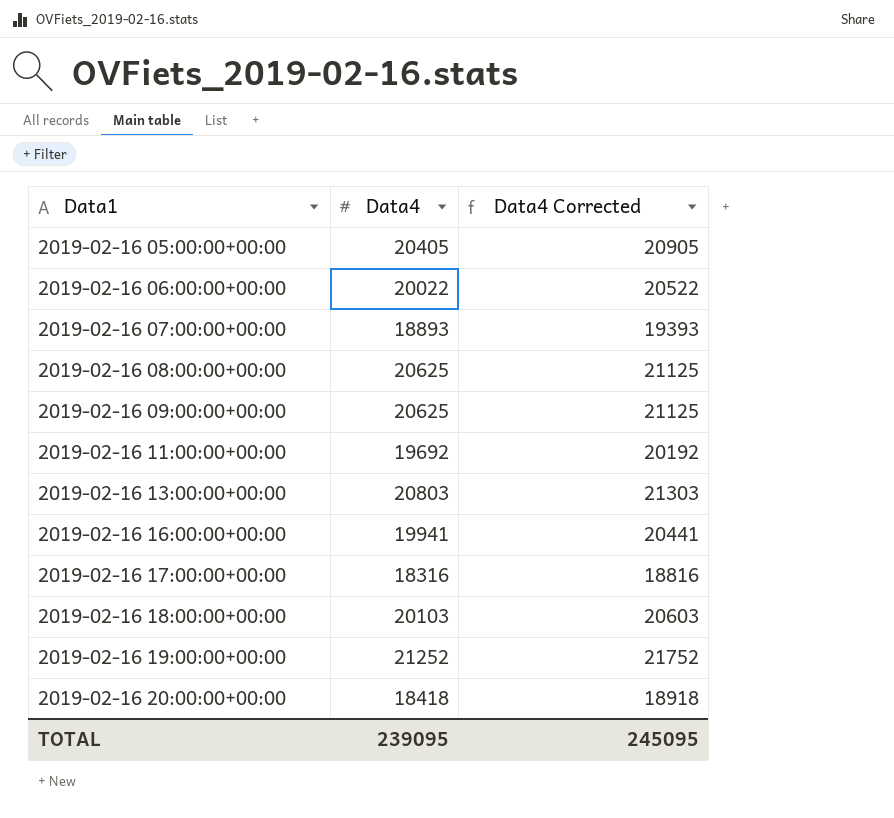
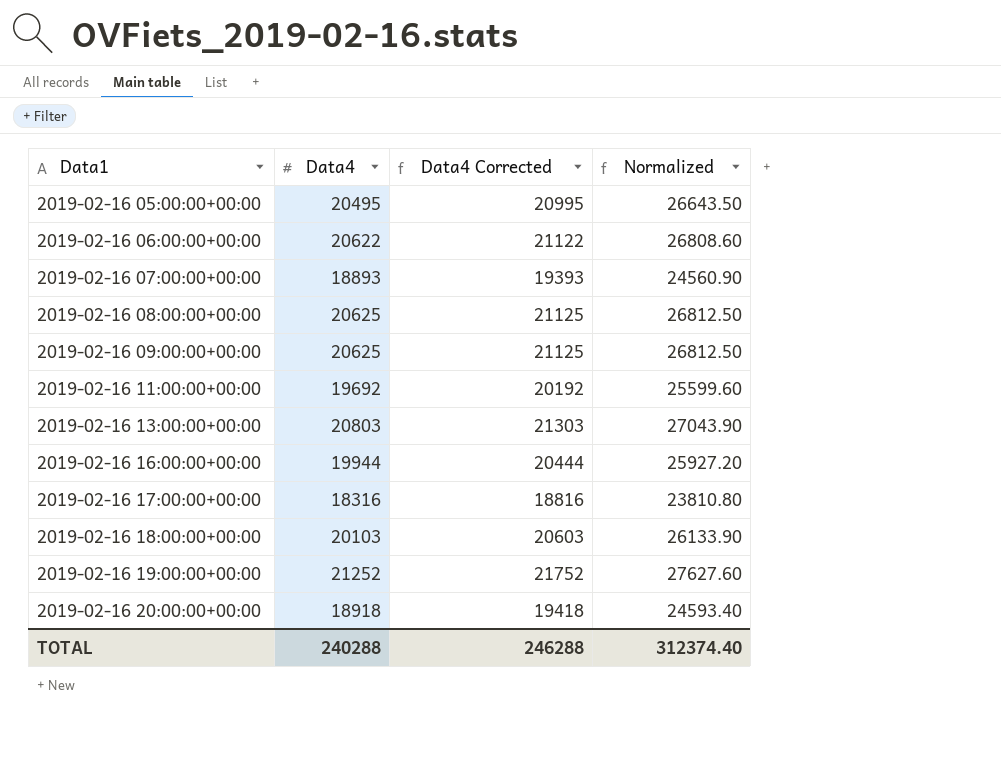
column Normalized | formula: none -> [Data4] * 1.3
2019-02-16 05:00:00+00:00 | Data4: 20405 -> 20495
2019-02-16 05:00:00+00:00 | Data4 Corrected: 20905 -> 20995
2019-02-16 06:00:00+00:00 | Data4: 20022 -> 20622
2019-02-16 06:00:00+00:00 | Data4 Corrected: 20522 -> 21122
2019-02-16 16:00:00+00:00 | Data4: 19941 -> 19944
2019-02-16 16:00:00+00:00 | Data4 Corrected: 20441 -> 20444
2019-02-16 20:00:00+00:00 | Data4: 18418 -> 18918
2019-02-16 20:00:00+00:00 | Data4 Corrected: 18918 -> 19418
TOTAL | Data4: 239095 -> 240288
TOTAL | Data4 Corrected: 245095 -> 246288

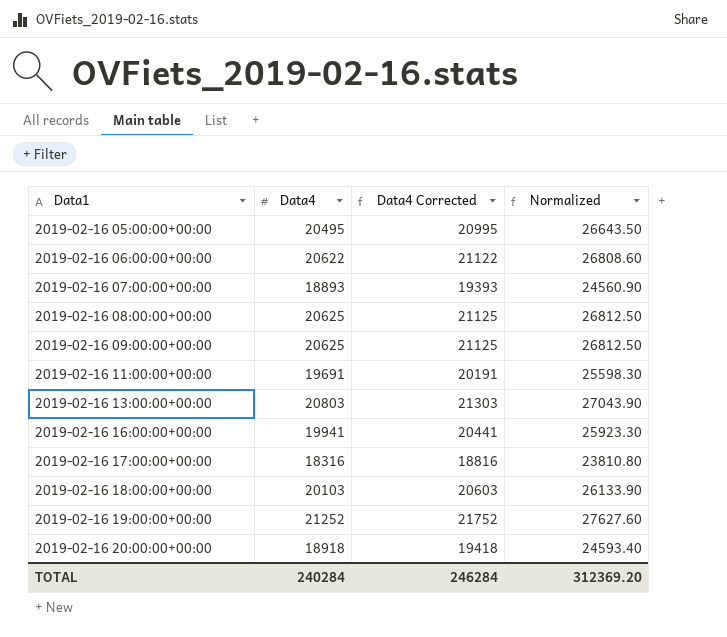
2019-02-16 11:00:00+00:00 | Data4: 19692 -> 19691
2019-02-16 11:00:00+00:00 | Data4 Corrected: 20192 -> 20191
2019-02-16 11:00:00+00:00 | Normalized: 25599.60 -> 25598.30
2019-02-16 16:00:00+00:00 | Data4: 19944 -> 19941
2019-02-16 16:00:00+00:00 | Data4 Corrected: 20444 -> 20441
2019-02-16 16:00:00+00:00 | Normalized: 25927.20 -> 25923.30
TOTAL | Data4: 240288 -> 240284
TOTAL | Data4 Corrected: 246288 -> 246284
TOTAL | Normalized: 312374.40 -> 312369.20

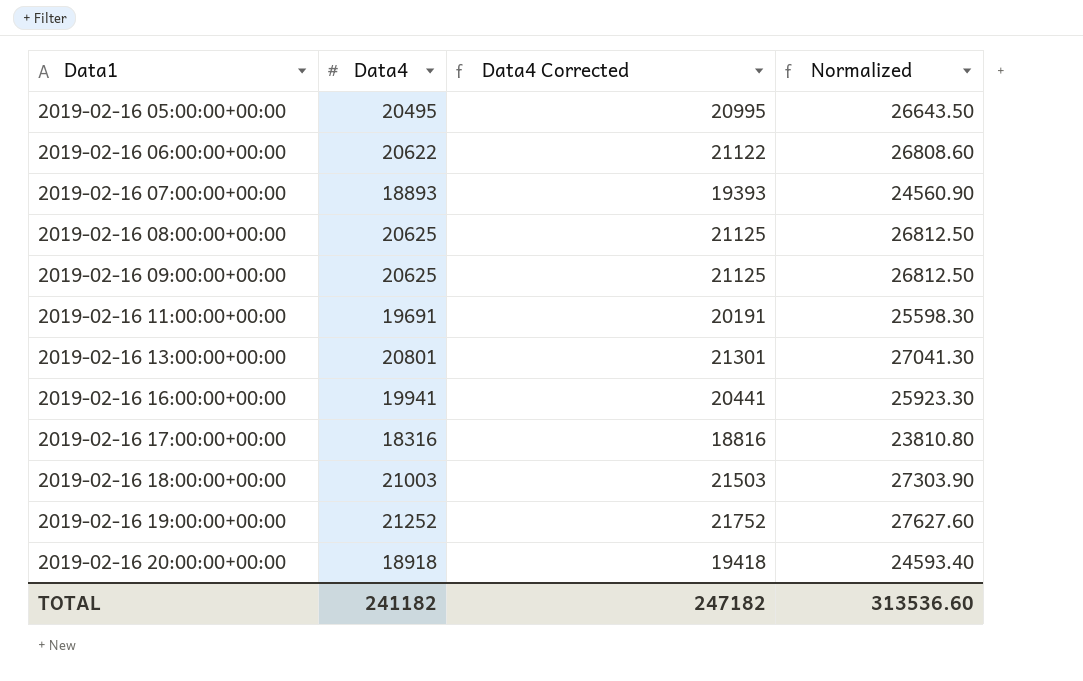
2019-02-16 13:00:00+00:00 | Data4: 20803 -> 20801
2019-02-16 13:00:00+00:00 | Data4 Corrected: 21303 -> 21301
2019-02-16 13:00:00+00:00 | Normalized: 27043.90 -> 27041.30
2019-02-16 18:00:00+00:00 | Data4: 20103 -> 21003
2019-02-16 18:00:00+00:00 | Data4 Corrected: 20603 -> 21503
2019-02-16 18:00:00+00:00 | Normalized: 26133.90 -> 27303.90
TOTAL | Data4: 240284 -> 241182
TOTAL | Data4 Corrected: 246284 -> 247182
TOTAL | Normalized: 312369.20 -> 313536.60

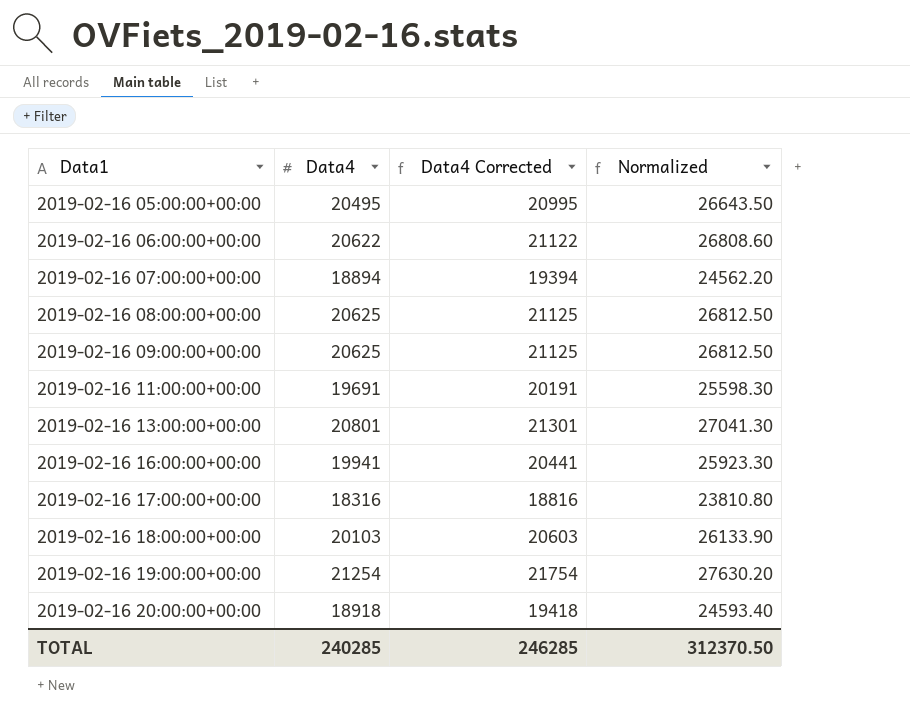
2019-02-16 07:00:00+00:00 | Data4: 18893 -> 18894
2019-02-16 07:00:00+00:00 | Data4 Corrected: 19393 -> 19394
2019-02-16 07:00:00+00:00 | Normalized: 24560.90 -> 24562.20
2019-02-16 18:00:00+00:00 | Data4: 21003 -> 20103
2019-02-16 18:00:00+00:00 | Data4 Corrected: 21503 -> 20603
2019-02-16 18:00:00+00:00 | Normalized: 27303.90 -> 26133.90
2019-02-16 19:00:00+00:00 | Data4: 21252 -> 21254
2019-02-16 19:00:00+00:00 | Data4 Corrected: 21752 -> 21754
2019-02-16 19:00:00+00:00 | Normalized: 27627.60 -> 27630.20
TOTAL | Data4: 241182 -> 240285
TOTAL | Data4 Corrected: 247182 -> 246285
TOTAL | Normalized: 313536.60 -> 312370.50

